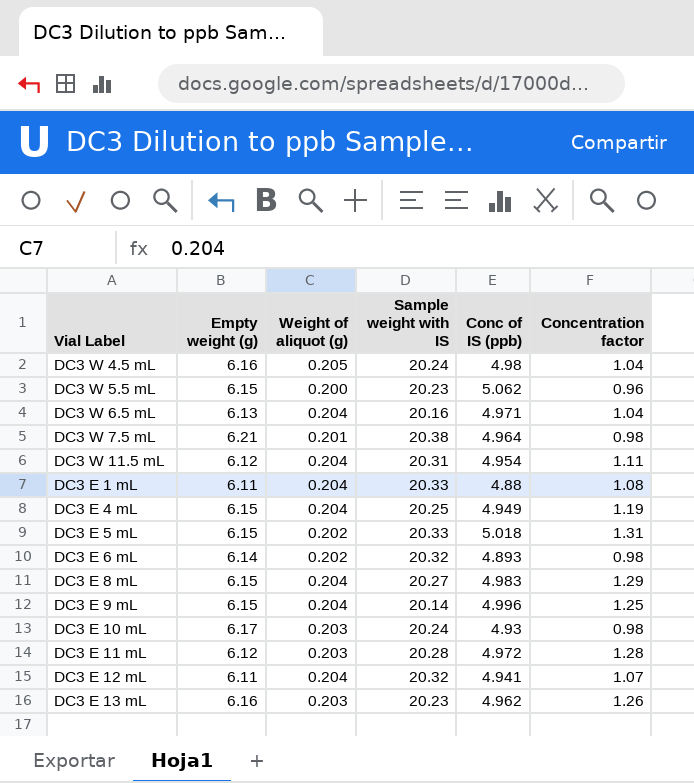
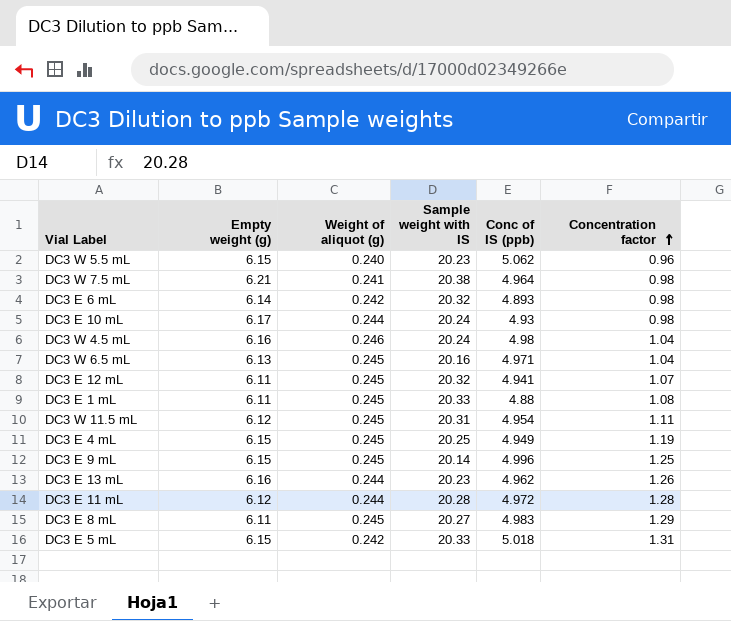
row order: none -> Concentration factor ascending
DC3 W 5.5 mL | Weight of aliquot (g): 0.200 -> 0.240
DC3 W 7.5 mL | Weight of aliquot (g): 0.201 -> 0.241
DC3 E 6 mL | Weight of aliquot (g): 0.202 -> 0.242
DC3 E 10 mL | Weight of aliquot (g): 0.203 -> 0.244
DC3 W 4.5 mL | Weight of aliquot (g): 0.205 -> 0.246
DC3 W 6.5 mL | Weight of aliquot (g): 0.204 -> 0.245
DC3 E 12 mL | Weight of aliquot (g): 0.204 -> 0.245
DC3 E 1 mL | Weight of aliquot (g): 0.204 -> 0.245
DC3 W 11.5 mL | Weight of aliquot (g): 0.204 -> 0.245
DC3 E 4 mL | Weight of aliquot (g): 0.204 -> 0.245
DC3 E 9 mL | Weight of aliquot (g): 0.204 -> 0.245
DC3 E 13 mL | Weight of aliquot (g): 0.203 -> 0.244
DC3 E 11 mL | Weight of aliquot (g): 0.203 -> 0.244
DC3 E 8 mL | Empty weight (g): 6.15 -> 6.11
DC3 E 8 mL | Weight of aliquot (g): 0.204 -> 0.245
DC3 E 5 mL | Weight of aliquot (g): 0.202 -> 0.242

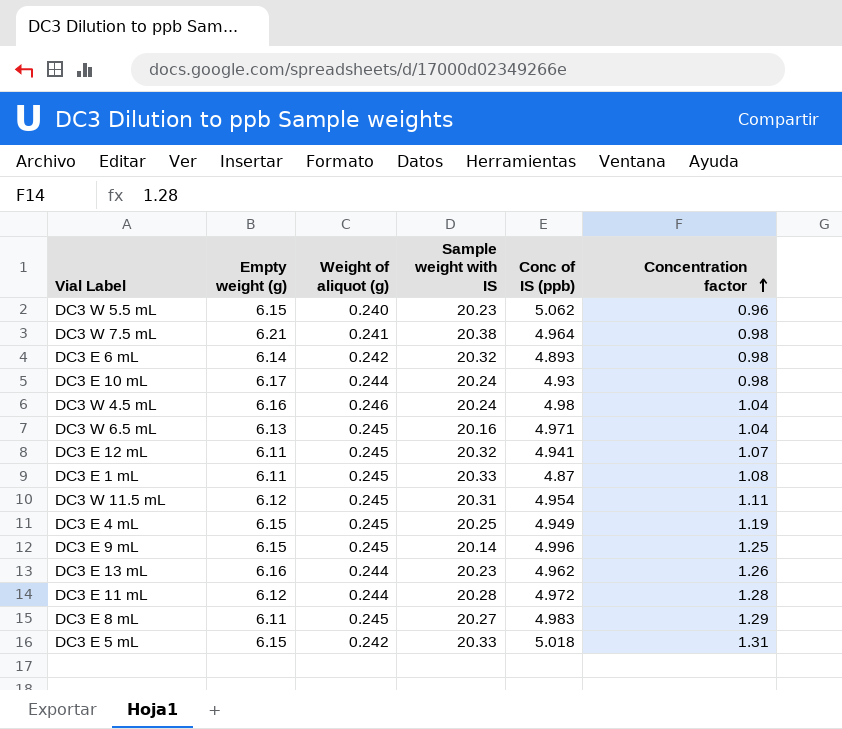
DC3 E 1 mL | Conc of IS (ppb): 4.88 -> 4.87

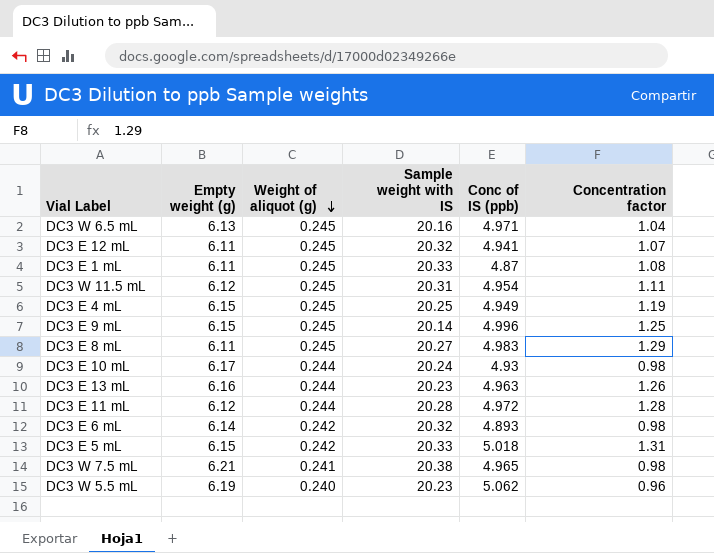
row order: Concentration factor ascending -> Weight of aliquot (g) descending
row DC3 W 4.5 mL: 6.16 | 0.246 | 20.24 | 4.98 | 1.04 -> none
DC3 E 13 mL | Conc of IS (ppb): 4.962 -> 4.963
DC3 W 7.5 mL | Conc of IS (ppb): 4.964 -> 4.965
DC3 W 5.5 mL | Empty weight (g): 6.15 -> 6.19

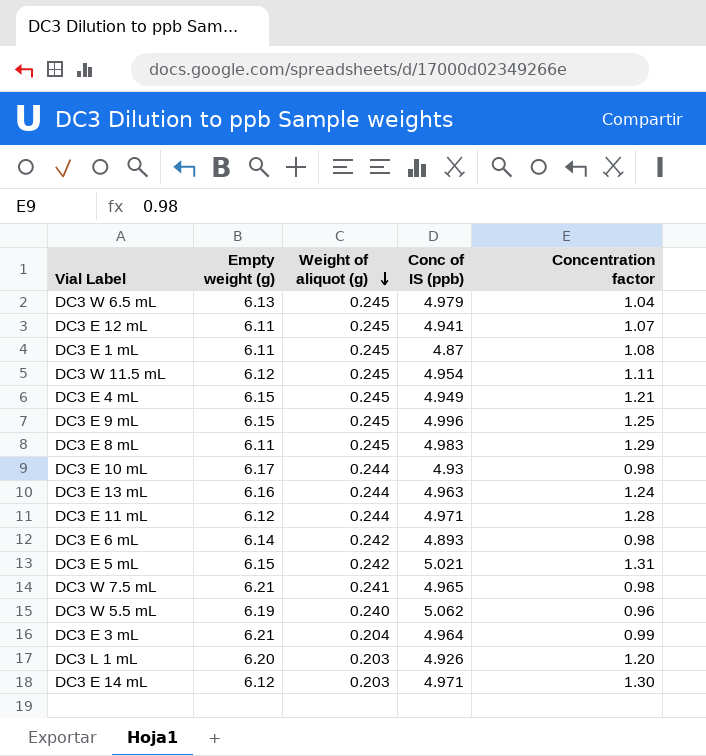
column Sample weight with IS | position: 4 -> none
DC3 W 6.5 mL | Conc of IS (ppb): 4.971 -> 4.979
DC3 E 4 mL | Concentration factor: 1.19 -> 1.21
DC3 E 13 mL | Concentration factor: 1.26 -> 1.24
DC3 E 11 mL | Conc of IS (ppb): 4.972 -> 4.971
DC3 E 5 mL | Conc of IS (ppb): 5.018 -> 5.021
row DC3 E 3 mL: none -> 6.21 | 0.204 | 4.964 | 0.99
row DC3 L 1 mL: none -> 6.20 | 0.203 | 4.926 | 1.20
row DC3 E 14 mL: none -> 6.12 | 0.203 | 4.971 | 1.30

